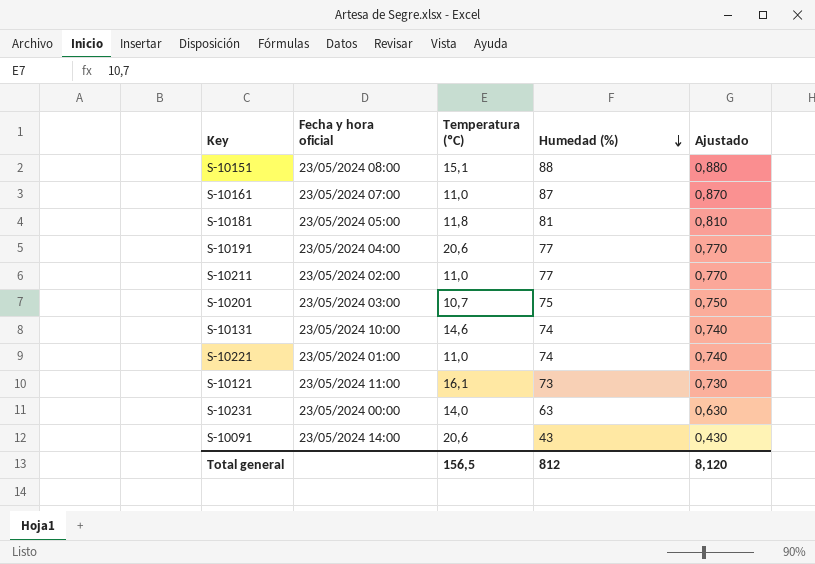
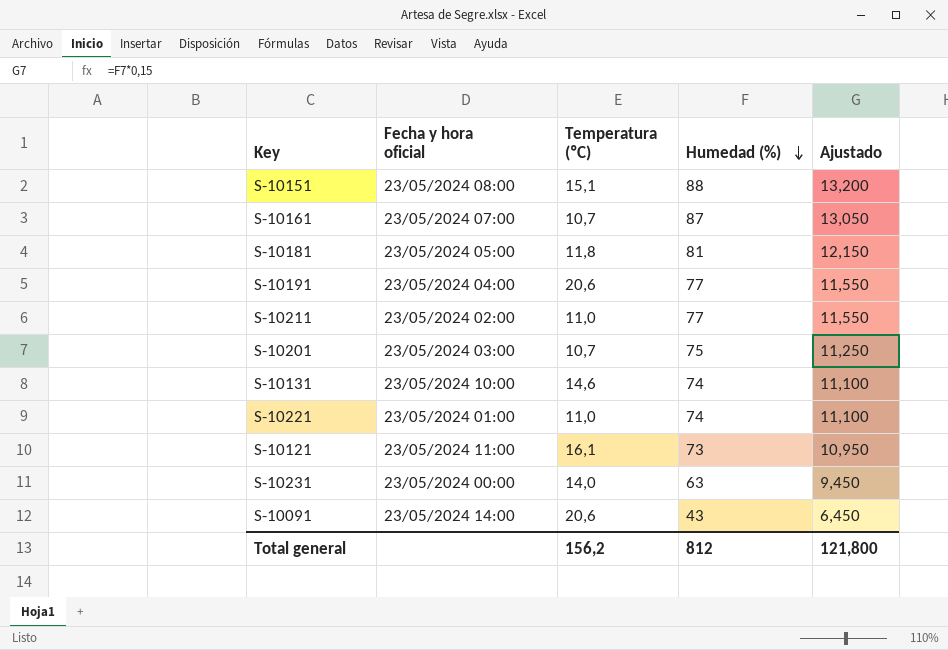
column Ajustado | formula: [Humedad (%)] * 0,01 -> [Humedad (%)] * 0,15
S-10161 | Temperatura (ºC): 11,0 -> 10,7
Total general | Temperatura (ºC): 156,5 -> 156,2
Total general | Ajustado: 8,120 -> 121,800

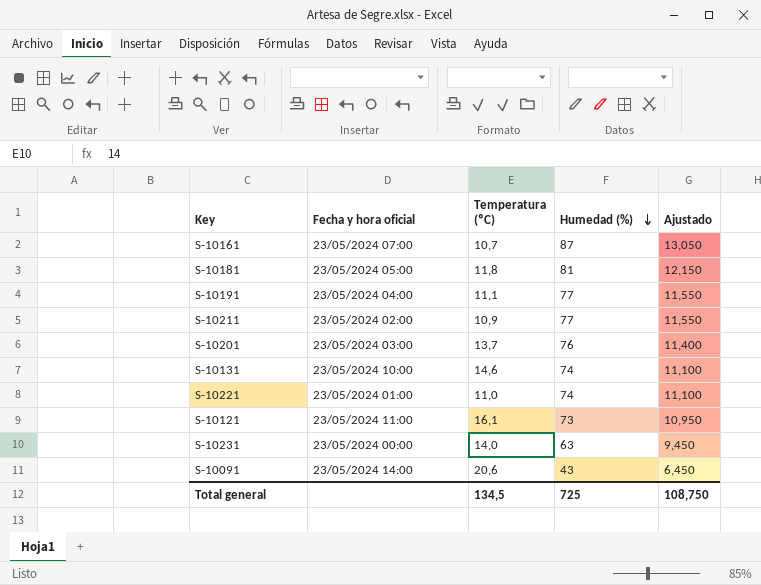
row S-10151: 23/05/2024 08:00 | 15,1 | 88 | 13,200 -> none
S-10191 | Temperatura (ºC): 20,6 -> 11,1
S-10211 | Temperatura (ºC): 11,0 -> 10,9
S-10201 | Temperatura (ºC): 10,7 -> 13,7
S-10201 | Humedad (%): 75 -> 76
S-10201 | Ajustado: 11,250 -> 11,400
Total general | Temperatura (ºC): 156,2 -> 134,5
Total general | Humedad (%): 812 -> 725
Total general | Ajustado: 121,800 -> 108,750

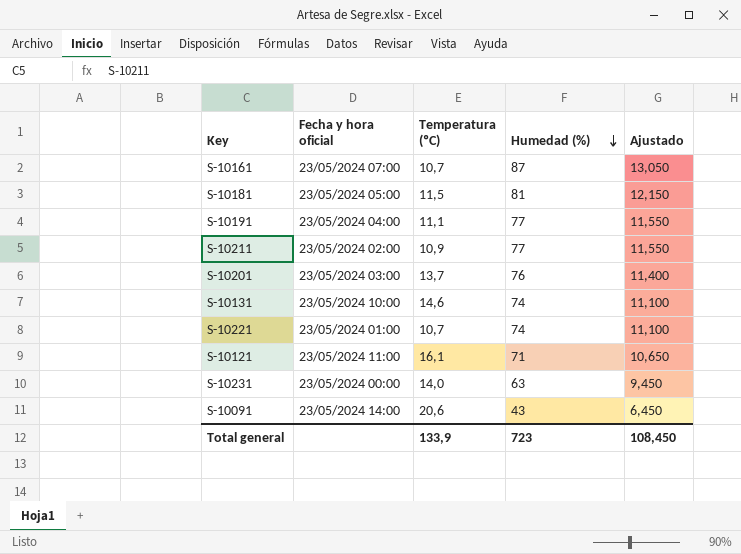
S-10181 | Temperatura (ºC): 11,8 -> 11,5
S-10221 | Temperatura (ºC): 11,0 -> 10,7
S-10121 | Humedad (%): 73 -> 71
S-10121 | Ajustado: 10,950 -> 10,650
Total general | Temperatura (ºC): 134,5 -> 133,9
Total general | Humedad (%): 725 -> 723
Total general | Ajustado: 108,750 -> 108,450

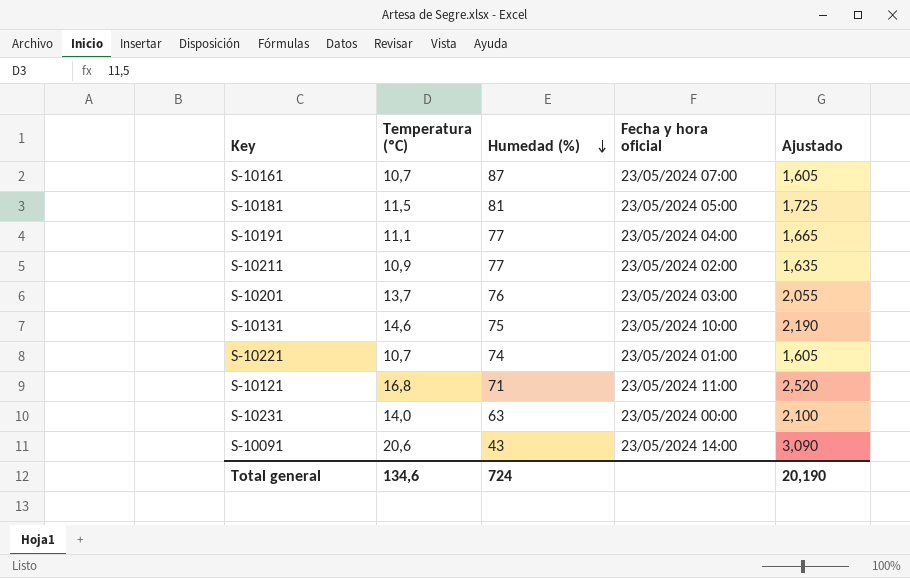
column Fecha y hora oficial | position: 2 -> 4
column Ajustado | formula: [Humedad (%)] * 0,15 -> [Temperatura (ºC)] * 0,15
S-10131 | Humedad (%): 74 -> 75
S-10121 | Temperatura (ºC): 16,1 -> 16,8
Total general | Temperatura (ºC): 133,9 -> 134,6
Total general | Humedad (%): 723 -> 724
Total general | Ajustado: 108,450 -> 20,190

